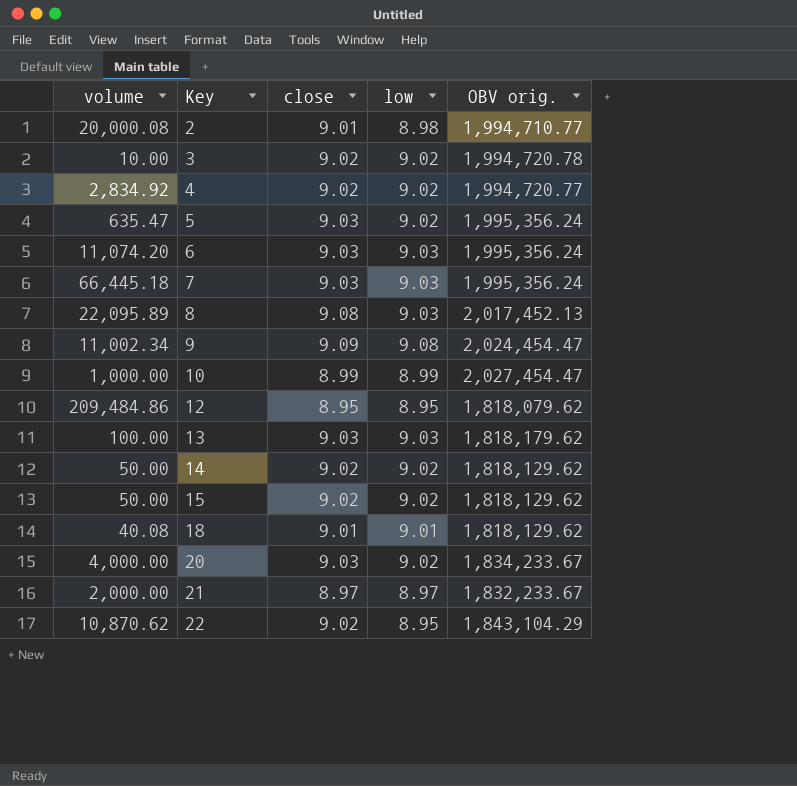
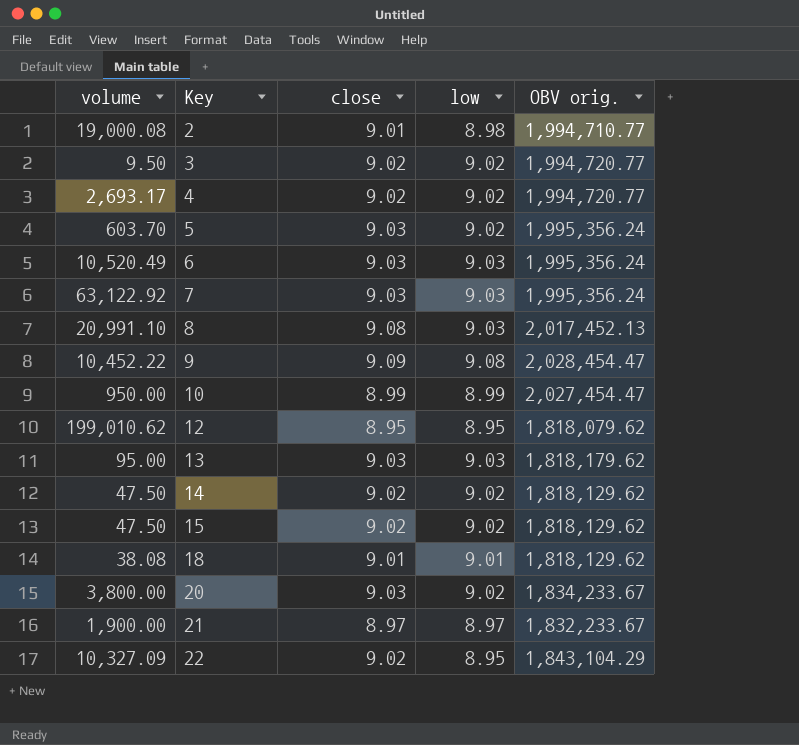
2 | volume: 20,000.08 -> 19,000.08
3 | volume: 10.00 -> 9.50
3 | OBV orig.: 1,994,720.78 -> 1,994,720.77
4 | volume: 2,834.92 -> 2,693.17
5 | volume: 635.47 -> 603.70
6 | volume: 11,074.20 -> 10,520.49
7 | volume: 66,445.18 -> 63,122.92
8 | volume: 22,095.89 -> 20,991.10
9 | volume: 11,002.34 -> 10,452.22
9 | OBV orig.: 2,024,454.47 -> 2,028,454.47
10 | volume: 1,000.00 -> 950.00
12 | volume: 209,484.86 -> 199,010.62
13 | volume: 100.00 -> 95.00
14 | volume: 50.00 -> 47.50
15 | volume: 50.00 -> 47.50
18 | volume: 40.08 -> 38.08
20 | volume: 4,000.00 -> 3,800.00
21 | volume: 2,000.00 -> 1,900.00
22 | volume: 10,870.62 -> 10,327.09

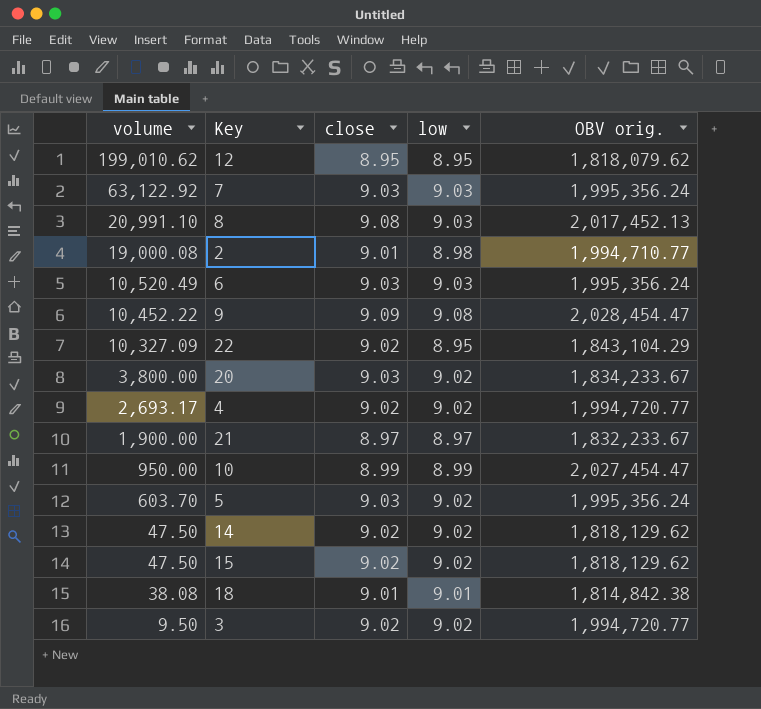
row order: Key ascending -> volume descending
row 13: 95.00 | 9.03 | 9.03 | 1,818,179.62 -> none
18 | OBV orig.: 1,818,129.62 -> 1,814,842.38

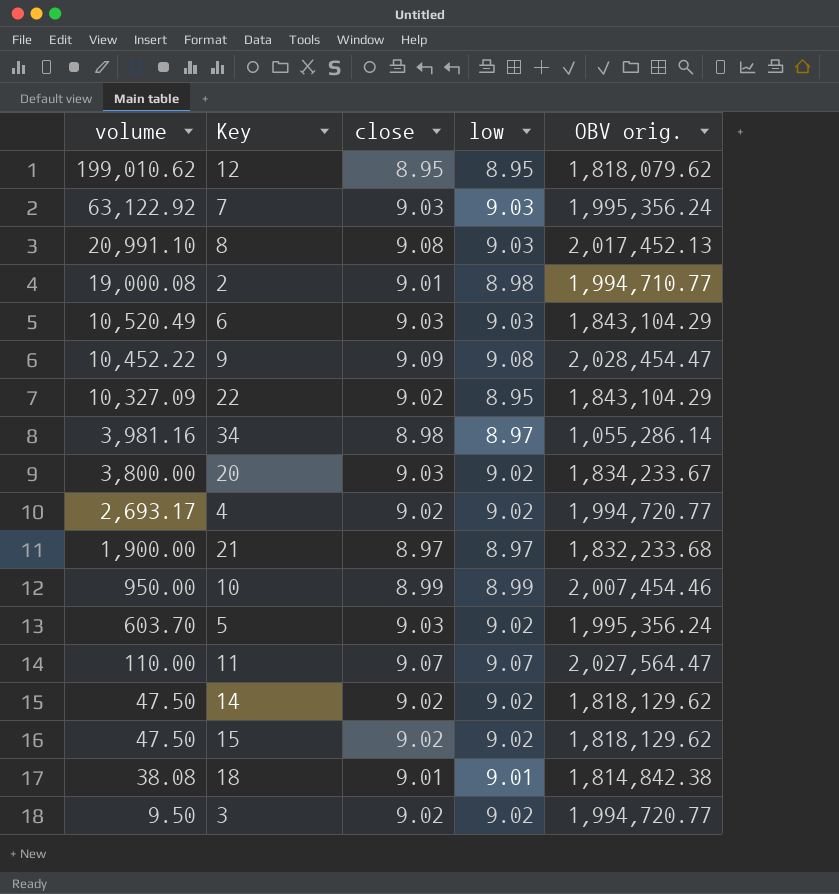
6 | OBV orig.: 1,995,356.24 -> 1,843,104.29
row 34: none -> 3,981.16 | 8.98 | 8.97 | 1,055,286.14
21 | OBV orig.: 1,832,233.67 -> 1,832,233.68
10 | OBV orig.: 2,027,454.47 -> 2,007,454.46
row 11: none -> 110.00 | 9.07 | 9.07 | 2,027,564.47

